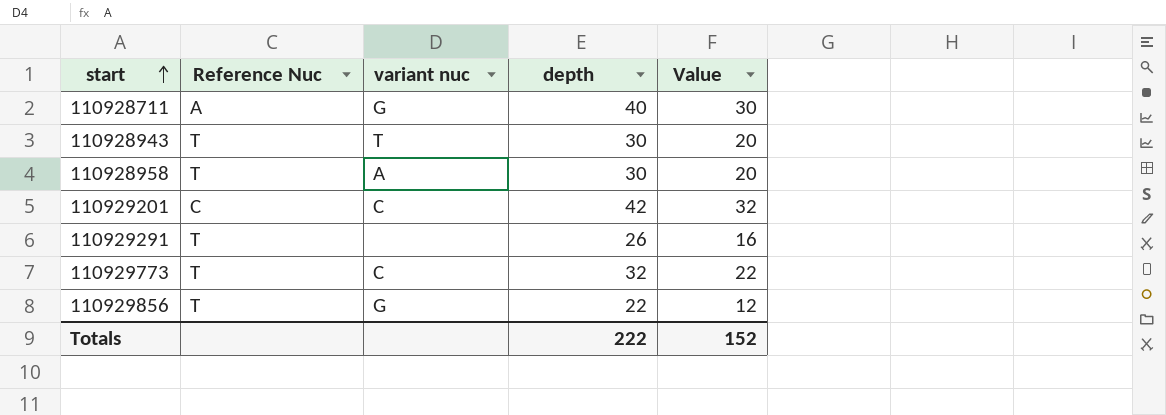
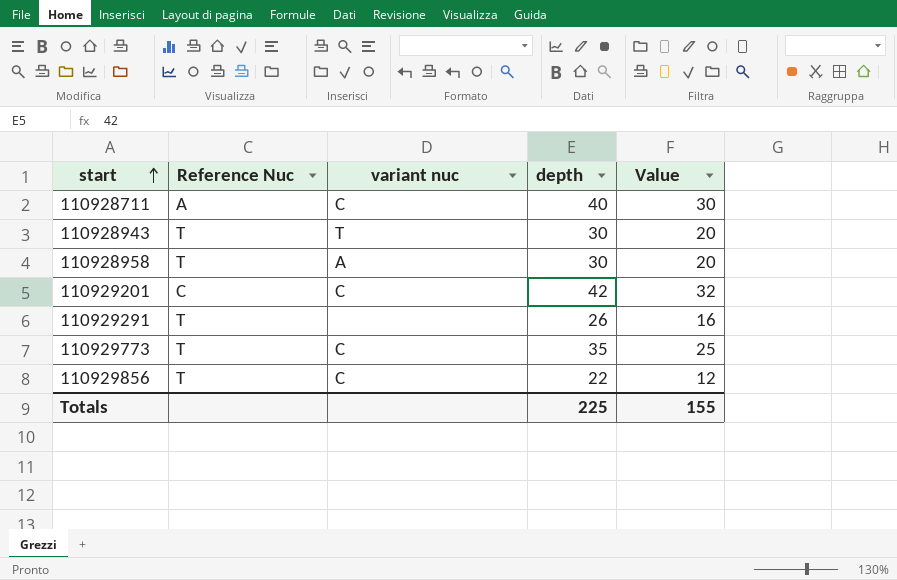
110928711 | variant nuc: G -> C
110929773 | depth: 32 -> 35
110929773 | Value: 22 -> 25
110929856 | variant nuc: G -> C
Totals | depth: 222 -> 225
Totals | Value: 152 -> 155

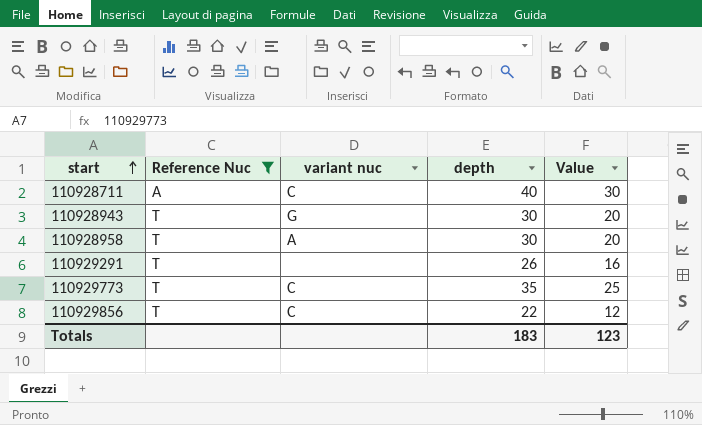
filter: none -> Reference Nuc != C
110928943 | variant nuc: T -> G
Totals | depth: 225 -> 183
Totals | Value: 155 -> 123

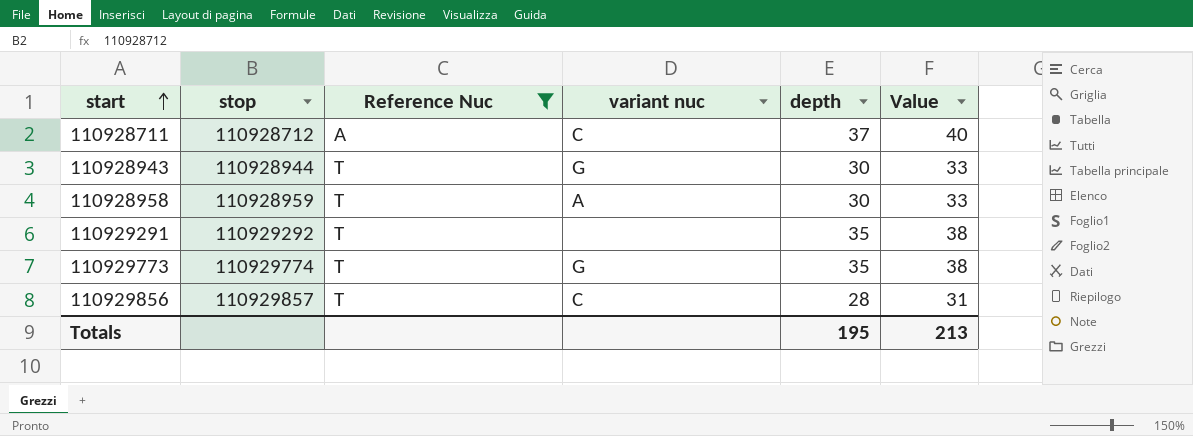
column stop | position: none -> 2
column Value | formula: [depth] - 10 -> [depth] + 3
110928711 | depth: 40 -> 37
110929291 | depth: 26 -> 35
110929773 | variant nuc: C -> G
110929856 | depth: 22 -> 28
Totals | depth: 183 -> 195
Totals | Value: 123 -> 213

